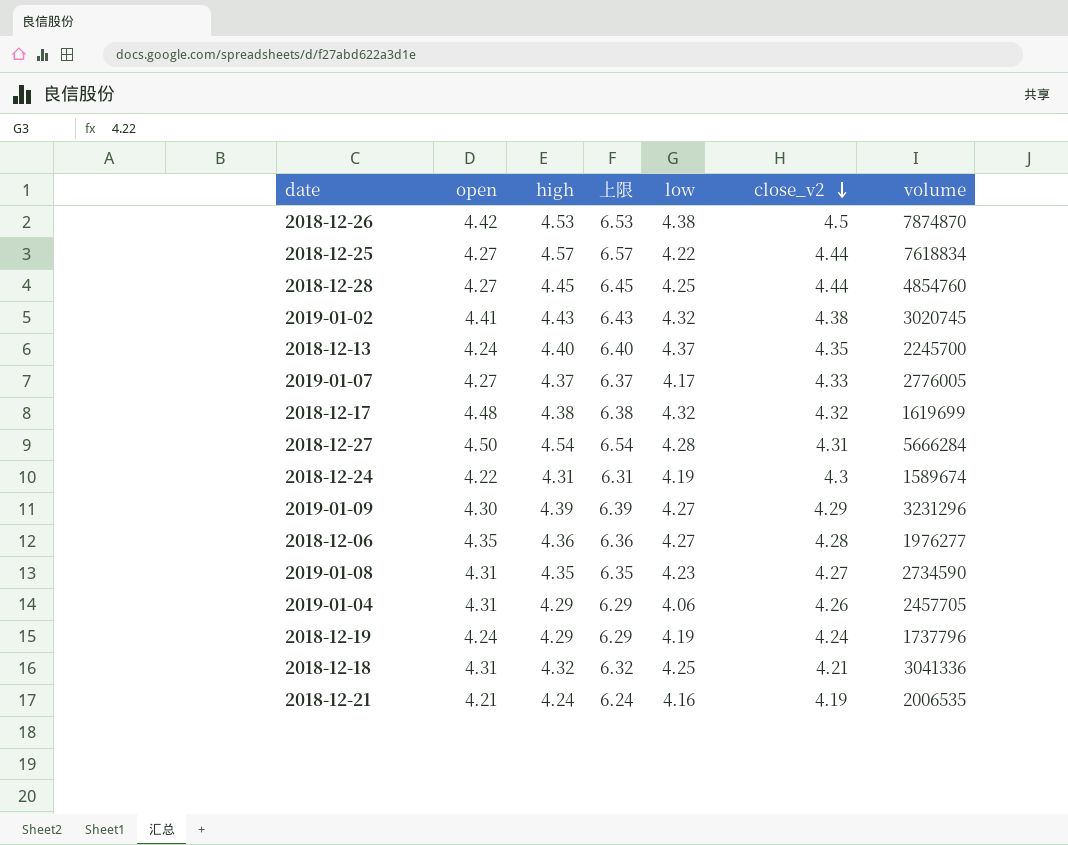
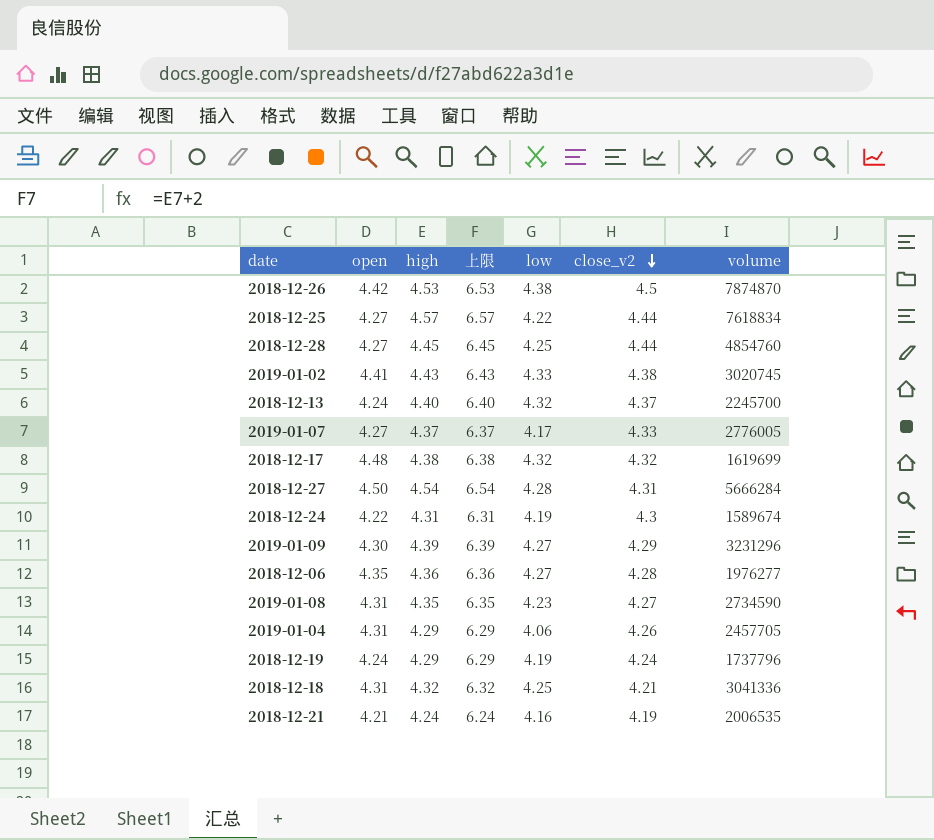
2019-01-02 | low: 4.32 -> 4.33
2018-12-13 | low: 4.37 -> 4.32
2018-12-13 | close_v2: 4.35 -> 4.37

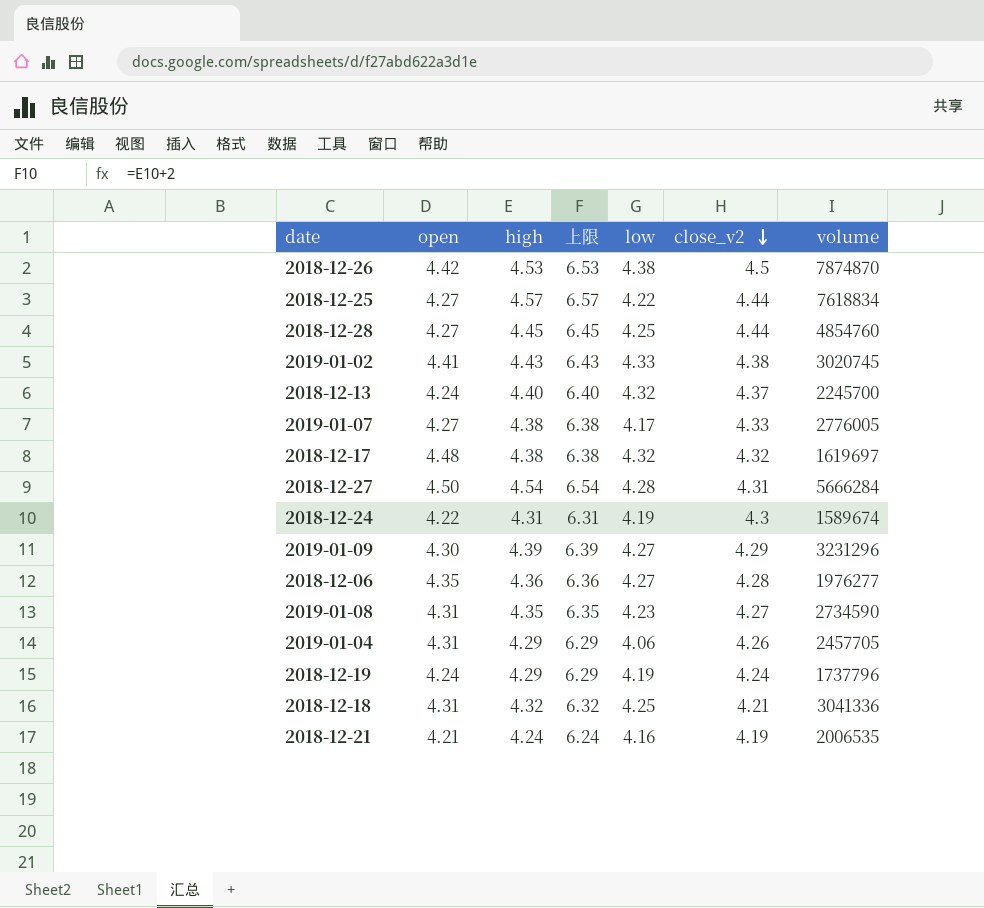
2019-01-07 | high: 4.37 -> 4.38
2019-01-07 | 上限: 6.37 -> 6.38
2018-12-17 | volume: 1619699 -> 1619697

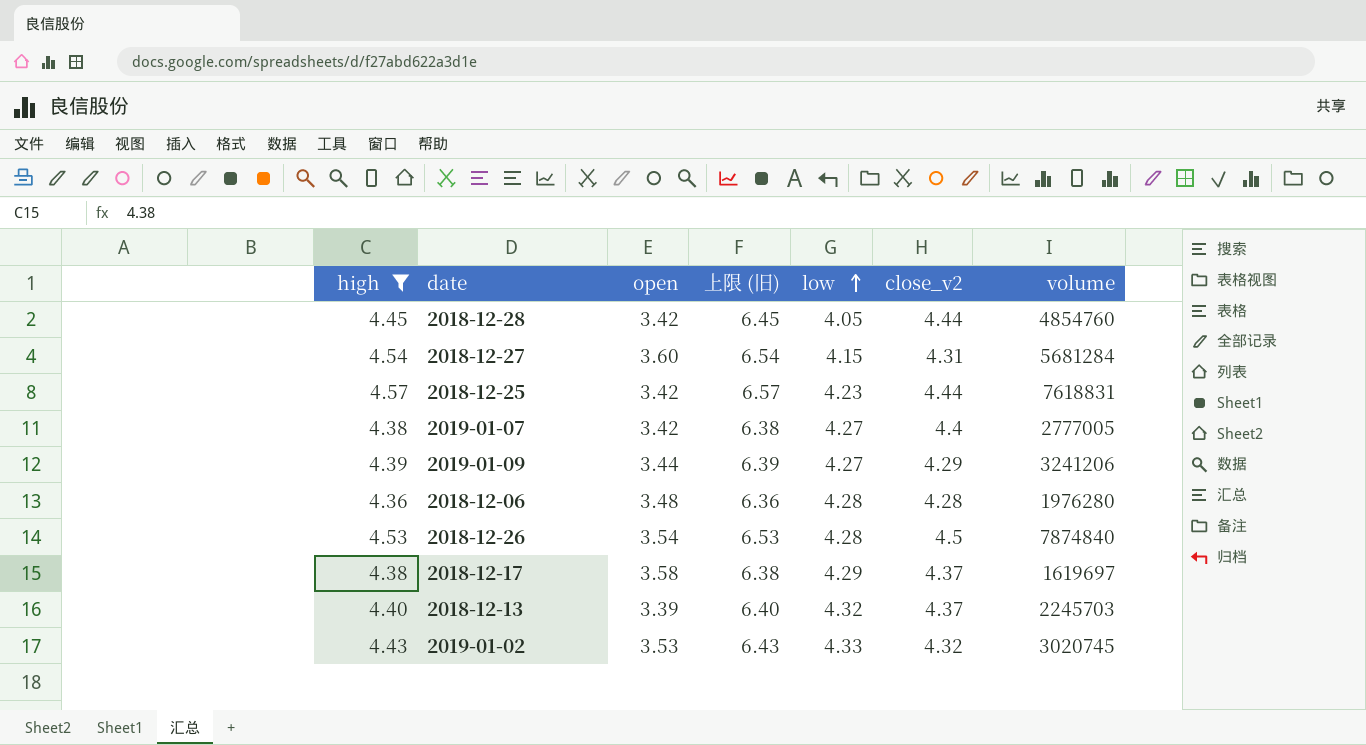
filter: none -> high >= 4.36
row order: close_v2 descending -> low ascending
column high | position: 3 -> 1
column name: 上限 -> 上限 (旧)
2018-12-28 | open: 4.27 -> 3.42
2018-12-28 | low: 4.25 -> 4.05
2018-12-27 | open: 4.50 -> 3.60
2018-12-27 | low: 4.28 -> 4.15
2018-12-27 | volume: 5666284 -> 5681284
2018-12-25 | open: 4.27 -> 3.42
2018-12-25 | low: 4.22 -> 4.23
2018-12-25 | volume: 7618834 -> 7618831
2019-01-07 | open: 4.27 -> 3.42
2019-01-07 | low: 4.17 -> 4.27
2019-01-07 | close_v2: 4.33 -> 4.4
2019-01-07 | volume: 2776005 -> 2777005
2019-01-09 | open: 4.30 -> 3.44
2019-01-09 | volume: 3231296 -> 3241206
2018-12-06 | open: 4.35 -> 3.48
2018-12-06 | low: 4.27 -> 4.28
2018-12-06 | volume: 1976277 -> 1976280
2018-12-26 | open: 4.42 -> 3.54
2018-12-26 | low: 4.38 -> 4.28
2018-12-26 | volume: 7874870 -> 7874840
2018-12-17 | open: 4.48 -> 3.58
2018-12-17 | low: 4.32 -> 4.29
2018-12-17 | close_v2: 4.32 -> 4.37
2018-12-13 | open: 4.24 -> 3.39
2018-12-13 | volume: 2245700 -> 2245703
2019-01-02 | open: 4.41 -> 3.53
2019-01-02 | close_v2: 4.38 -> 4.32

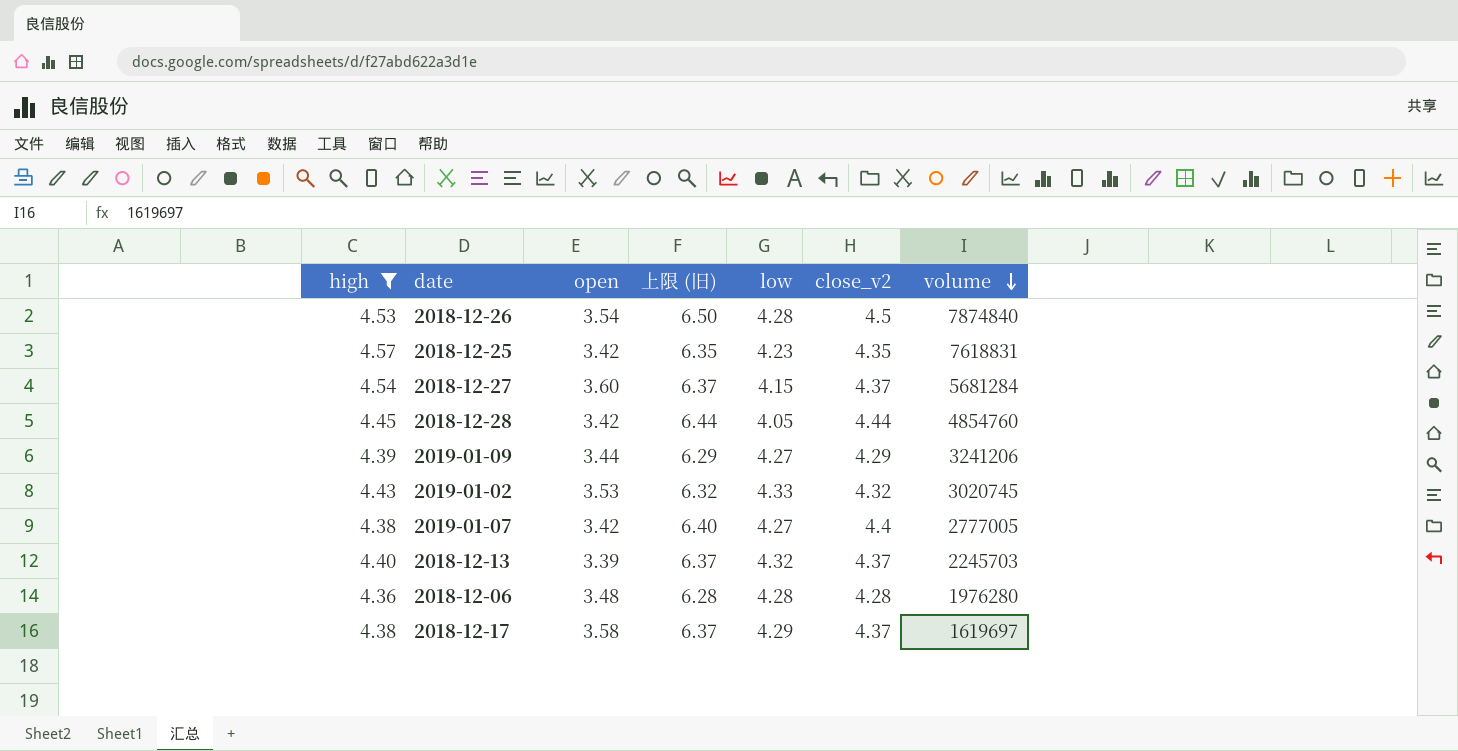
row order: low ascending -> volume descending
column 上限 (旧) | formula: [high] + 2 -> [close_v2] + 2
2018-12-25 | close_v2: 4.44 -> 4.35
2018-12-27 | close_v2: 4.31 -> 4.37

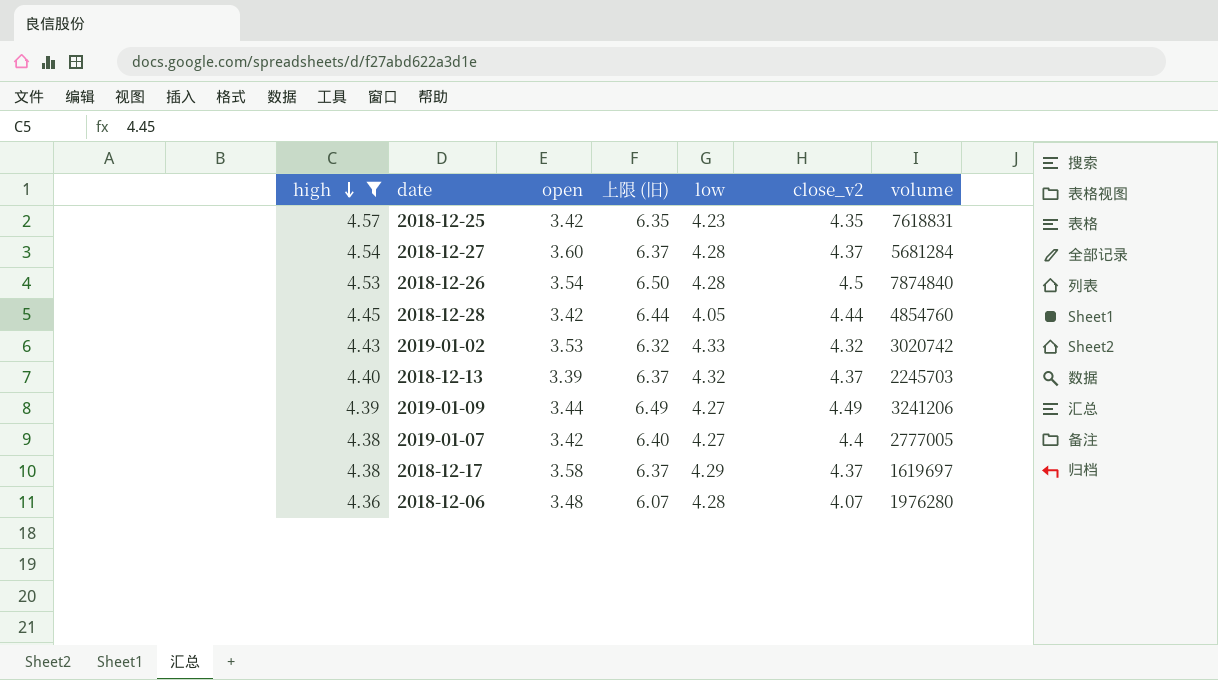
row order: volume descending -> high descending
2018-12-27 | low: 4.15 -> 4.28
2019-01-02 | volume: 3020745 -> 3020742
2019-01-09 | 上限 (旧): 6.29 -> 6.49
2019-01-09 | close_v2: 4.29 -> 4.49
2018-12-06 | 上限 (旧): 6.28 -> 6.07
2018-12-06 | close_v2: 4.28 -> 4.07

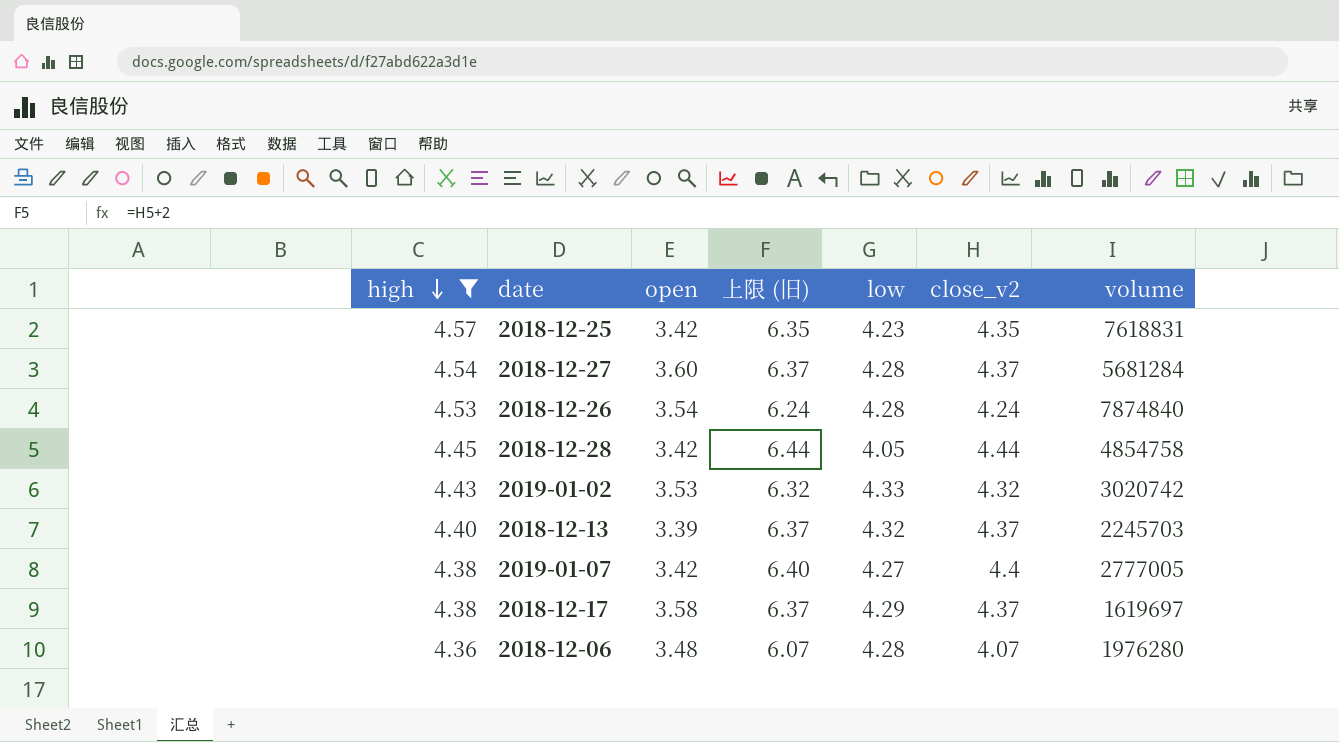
row 2019-01-09: 4.39 | 3.44 | 6.49 | 4.27 | 4.49 | 3241206 -> none
2018-12-26 | 上限 (旧): 6.50 -> 6.24
2018-12-26 | close_v2: 4.5 -> 4.24
2018-12-28 | volume: 4854760 -> 4854758

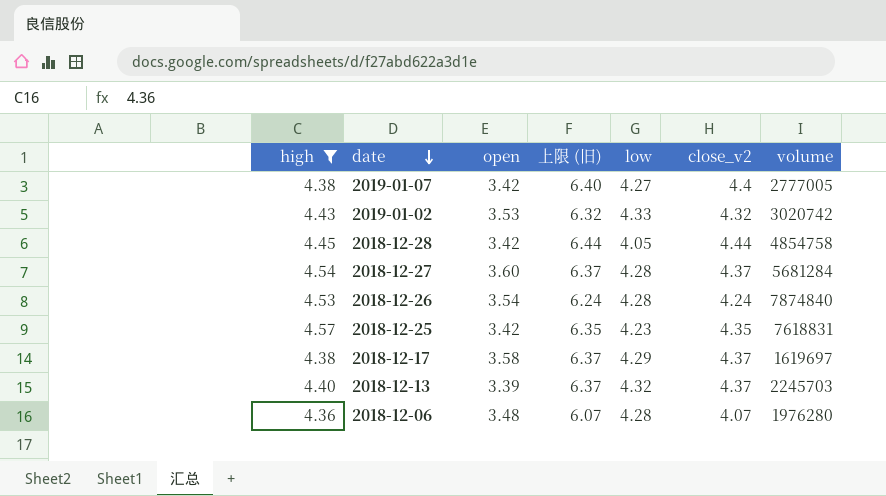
row order: high descending -> date descending

